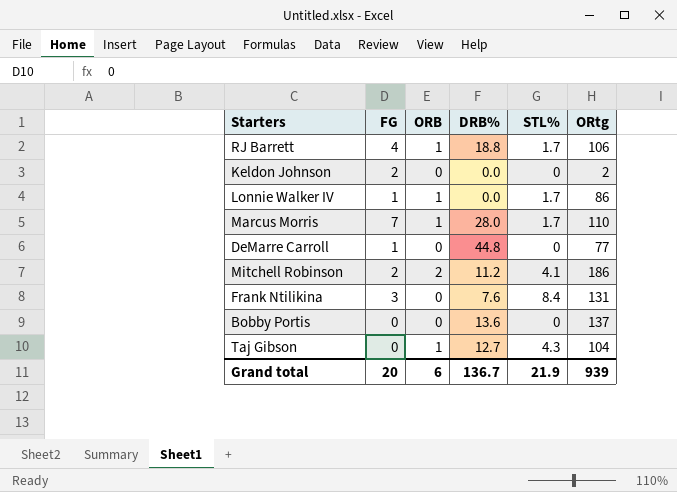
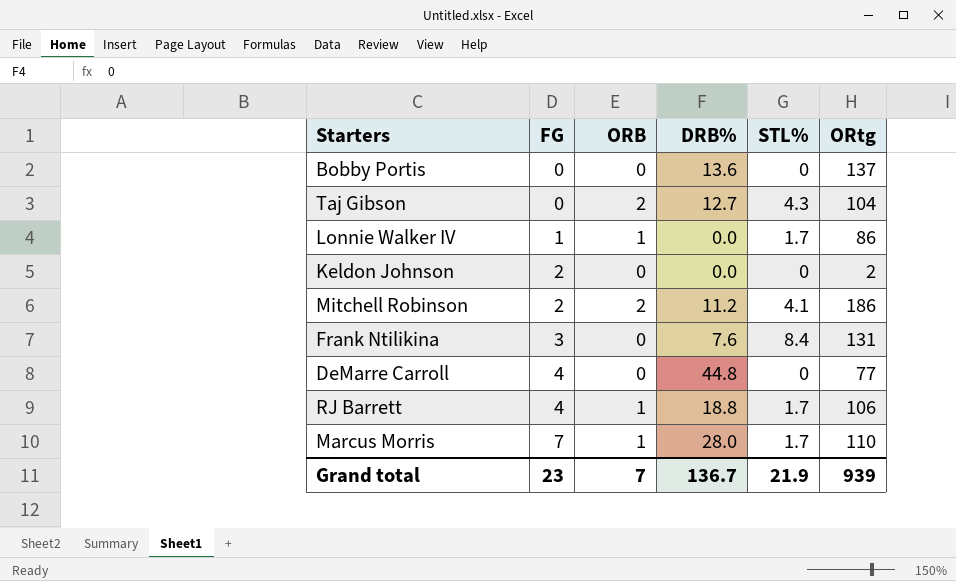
row order: none -> FG ascending
Taj Gibson | ORB: 1 -> 2
DeMarre Carroll | FG: 1 -> 4
Grand total | FG: 20 -> 23
Grand total | ORB: 6 -> 7

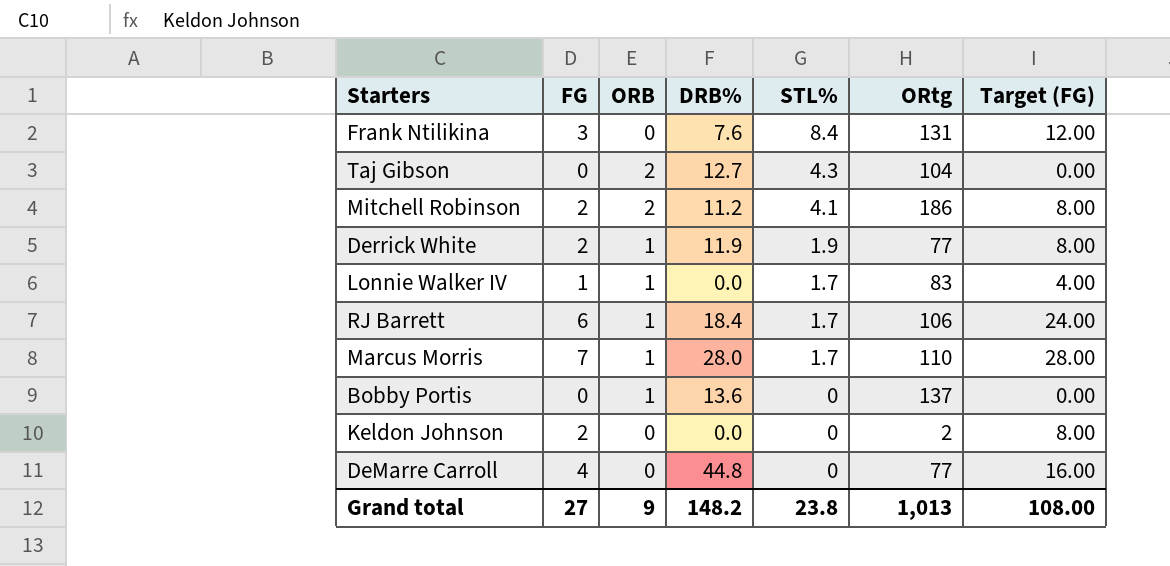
row order: FG ascending -> STL% descending
column Target (FG) | formula: none -> [FG] * 4
row Derrick White: none -> 2 | 1 | 11.9 | 1.9 | 77 | 8.00
Lonnie Walker IV | ORtg: 86 -> 83
RJ Barrett | FG: 4 -> 6
RJ Barrett | DRB%: 18.8 -> 18.4
Bobby Portis | ORB: 0 -> 1
Grand total | FG: 23 -> 27
Grand total | ORB: 7 -> 9
Grand total | DRB%: 136.7 -> 148.2
Grand total | STL%: 21.9 -> 23.8
Grand total | ORtg: 939 -> 1,013

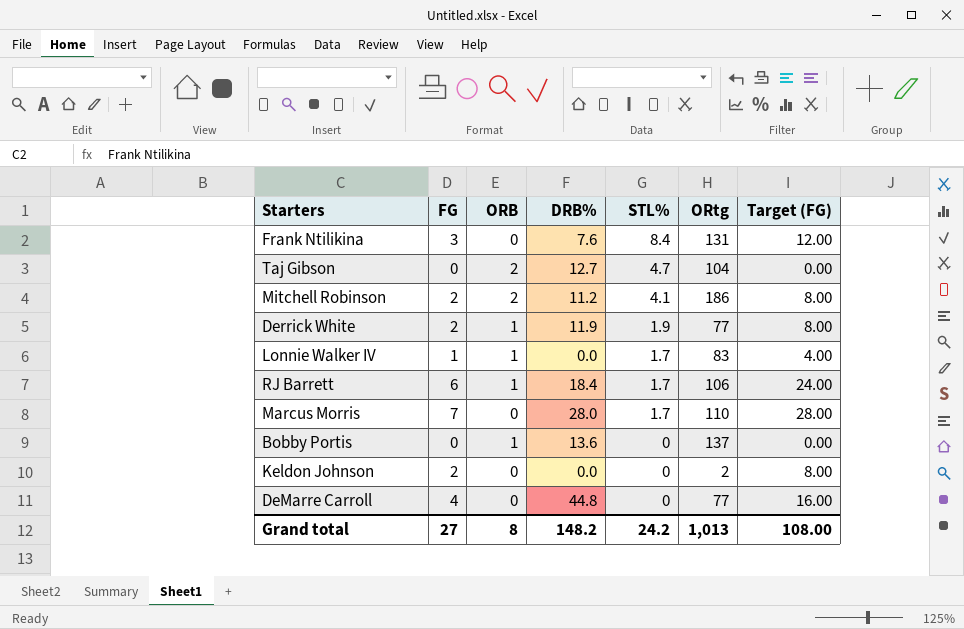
Taj Gibson | STL%: 4.3 -> 4.7
Marcus Morris | ORB: 1 -> 0
Grand total | ORB: 9 -> 8
Grand total | STL%: 23.8 -> 24.2

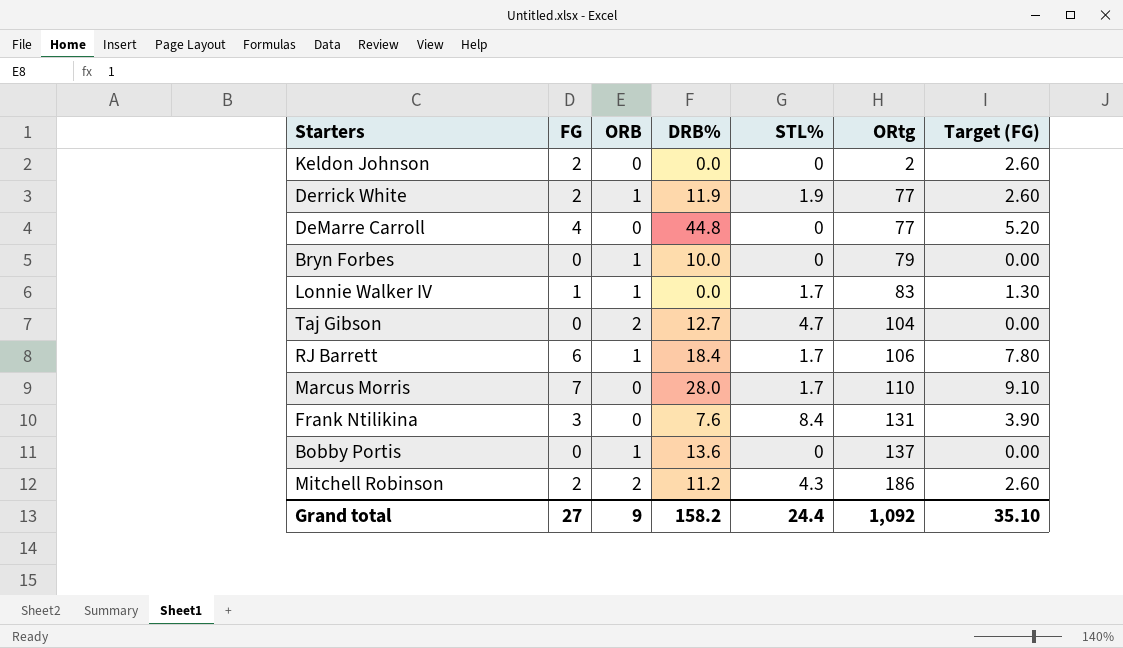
row order: STL% descending -> ORtg ascending
column Target (FG) | formula: [FG] * 4 -> [FG] * 1.3
row Bryn Forbes: none -> 0 | 1 | 10.0 | 0 | 79 | 0.00
Mitchell Robinson | STL%: 4.1 -> 4.3
Grand total | ORB: 8 -> 9
Grand total | DRB%: 148.2 -> 158.2
Grand total | STL%: 24.2 -> 24.4
Grand total | ORtg: 1,013 -> 1,092
Grand total | Target (FG): 108.00 -> 35.10

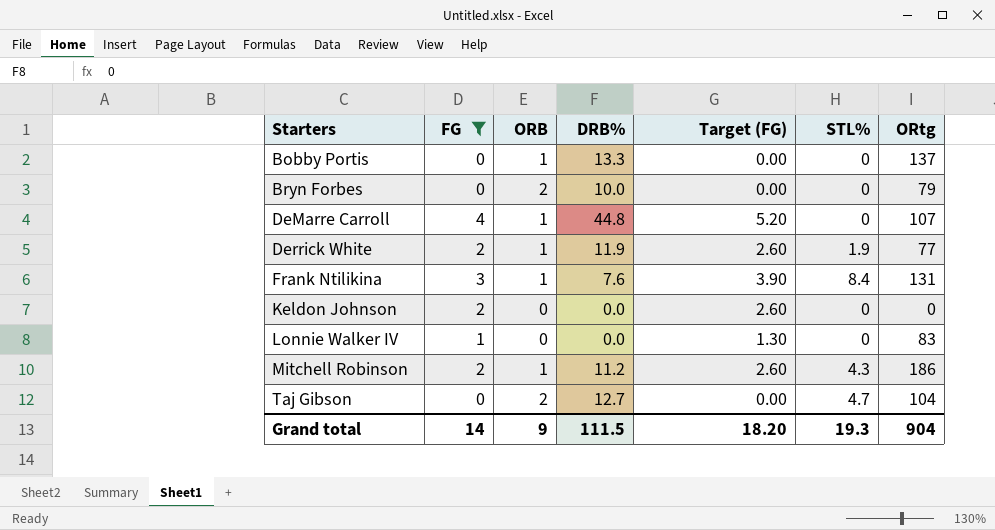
filter: none -> FG <= 4
row order: ORtg ascending -> Starters ascending
column Target (FG) | position: 7 -> 5
Bobby Portis | DRB%: 13.6 -> 13.3
Bryn Forbes | ORB: 1 -> 2
DeMarre Carroll | ORB: 0 -> 1
DeMarre Carroll | ORtg: 77 -> 107
Frank Ntilikina | ORB: 0 -> 1
Keldon Johnson | ORtg: 2 -> 0
Lonnie Walker IV | ORB: 1 -> 0
Lonnie Walker IV | STL%: 1.7 -> 0
Mitchell Robinson | ORB: 2 -> 1
Grand total | FG: 27 -> 14
Grand total | DRB%: 158.2 -> 111.5
Grand total | Target (FG): 35.10 -> 18.20
Grand total | STL%: 24.4 -> 19.3
Grand total | ORtg: 1,092 -> 904

